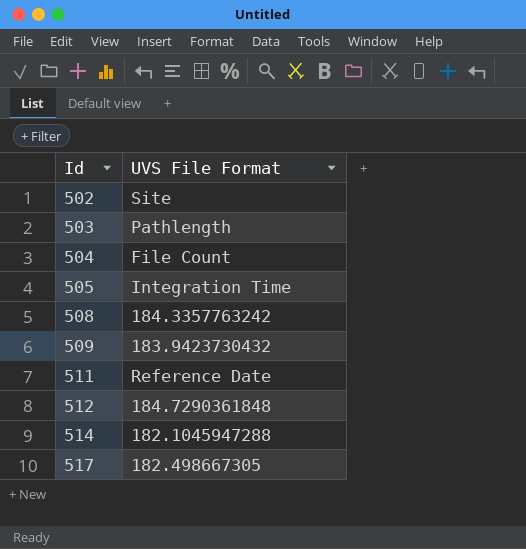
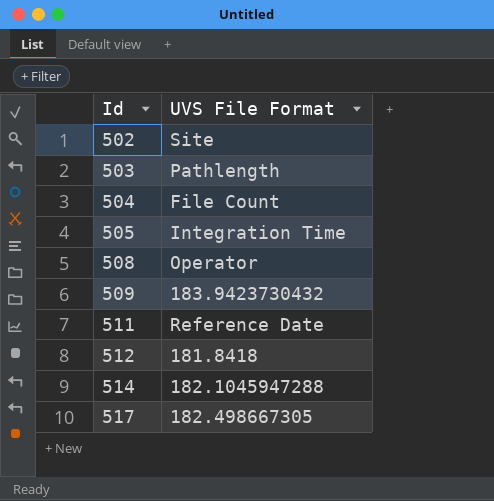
508 | UVS File Format: 184.3357763242 -> Operator
512 | UVS File Format: 184.7290361848 -> 181.8418

